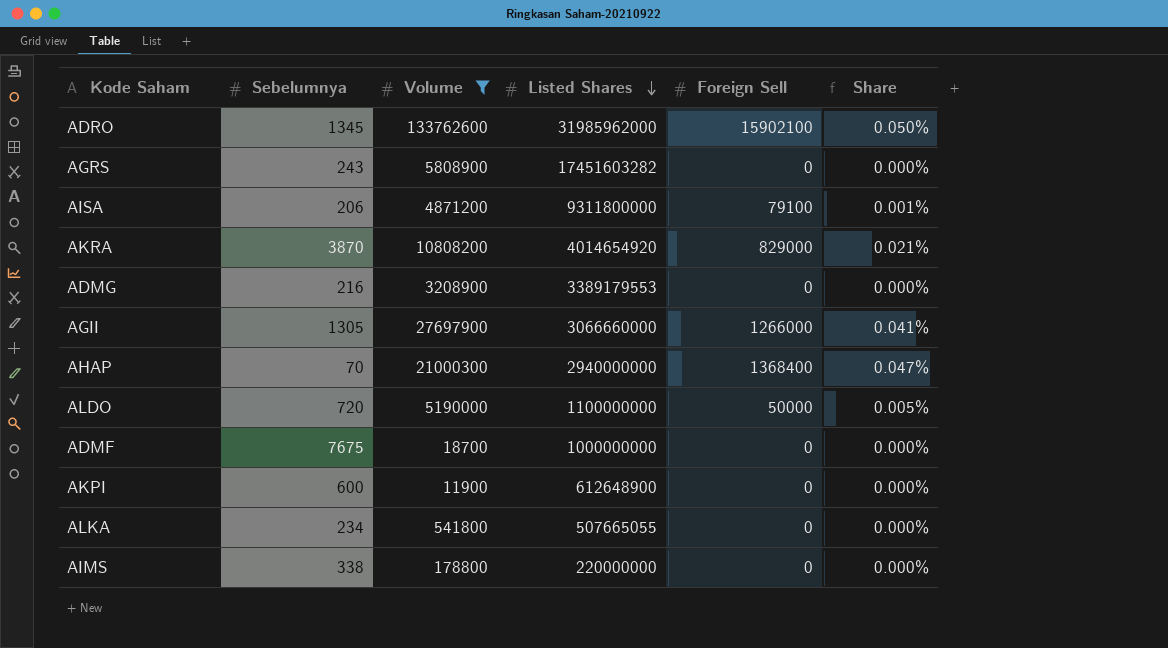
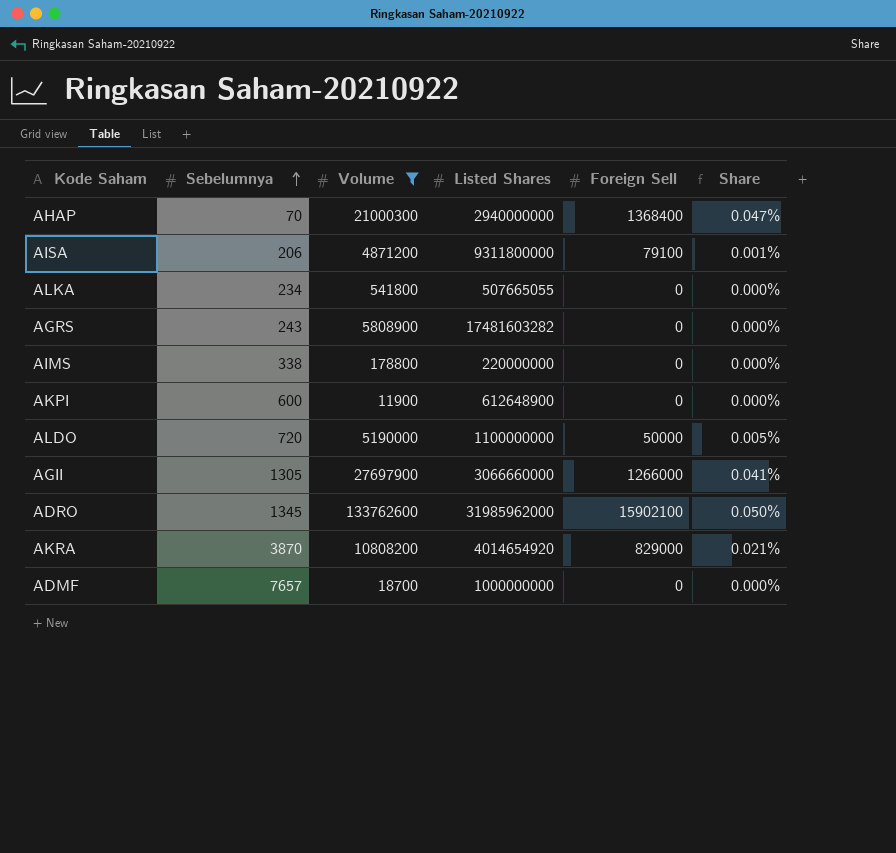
row order: Listed Shares descending -> Sebelumnya ascending
row ADMG: 216 | 3208900 | 3389179553 | 0 | 0.000% -> none
AGRS | Listed Shares: 17451603282 -> 17481603282
ADMF | Sebelumnya: 7675 -> 7657

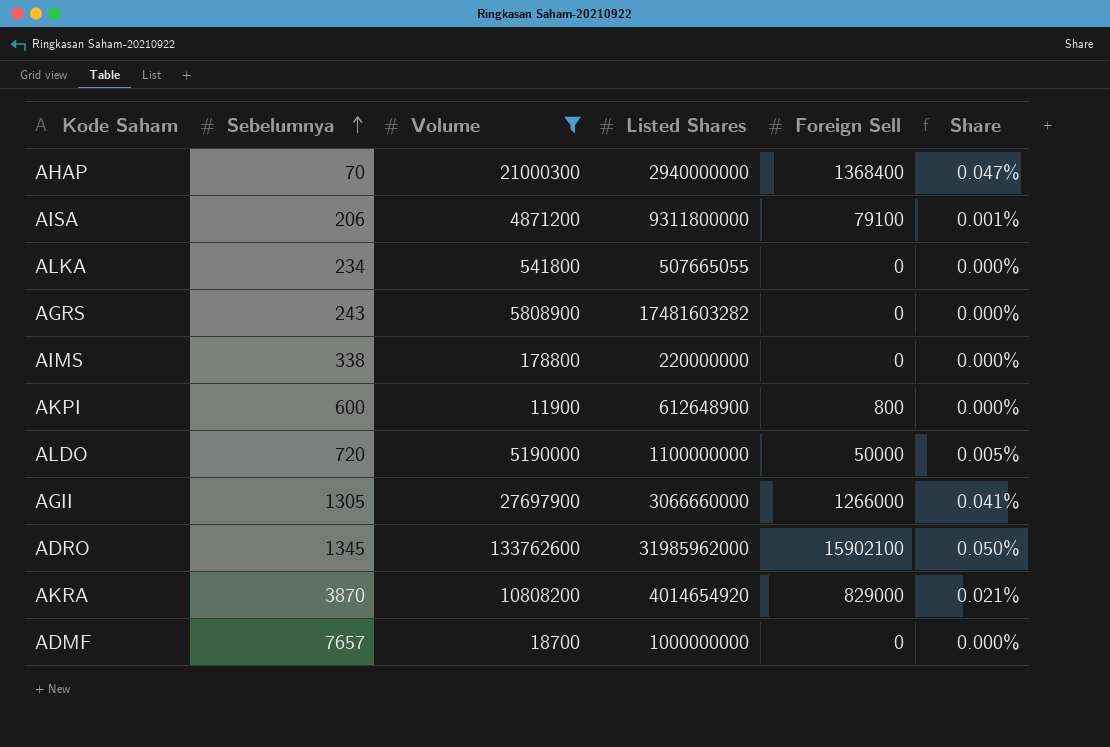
AKPI | Foreign Sell: 0 -> 800

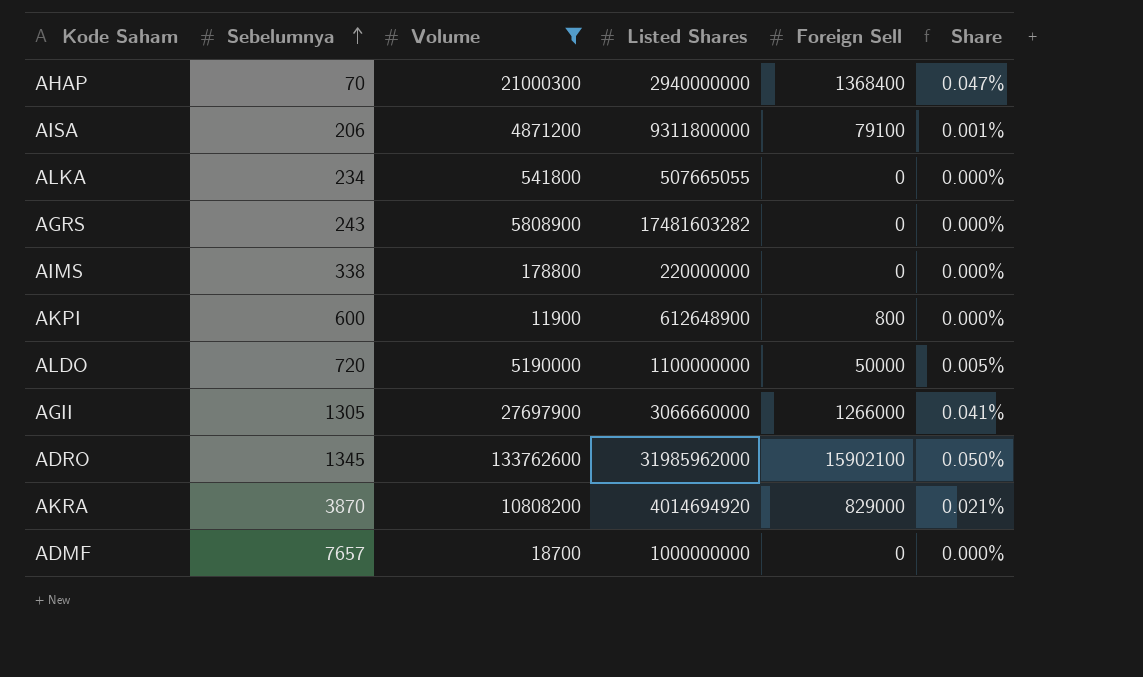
AKRA | Listed Shares: 4014654920 -> 4014694920

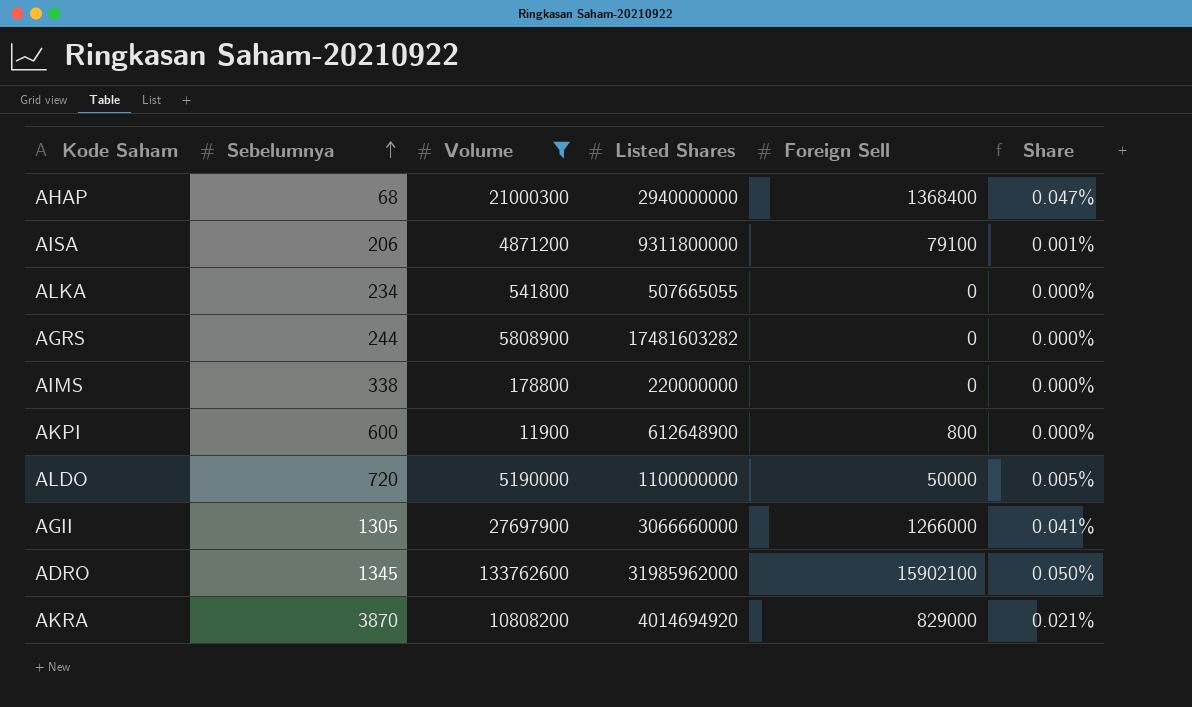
row ADMF: 7657 | 18700 | 1000000000 | 0 | 0.000% -> none
AHAP | Sebelumnya: 70 -> 68
AGRS | Sebelumnya: 243 -> 244

